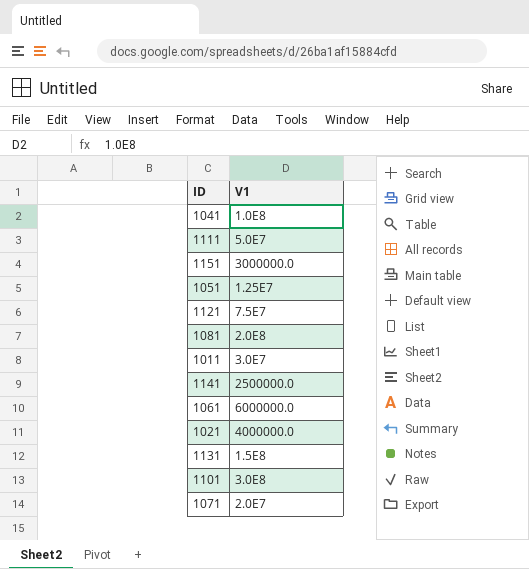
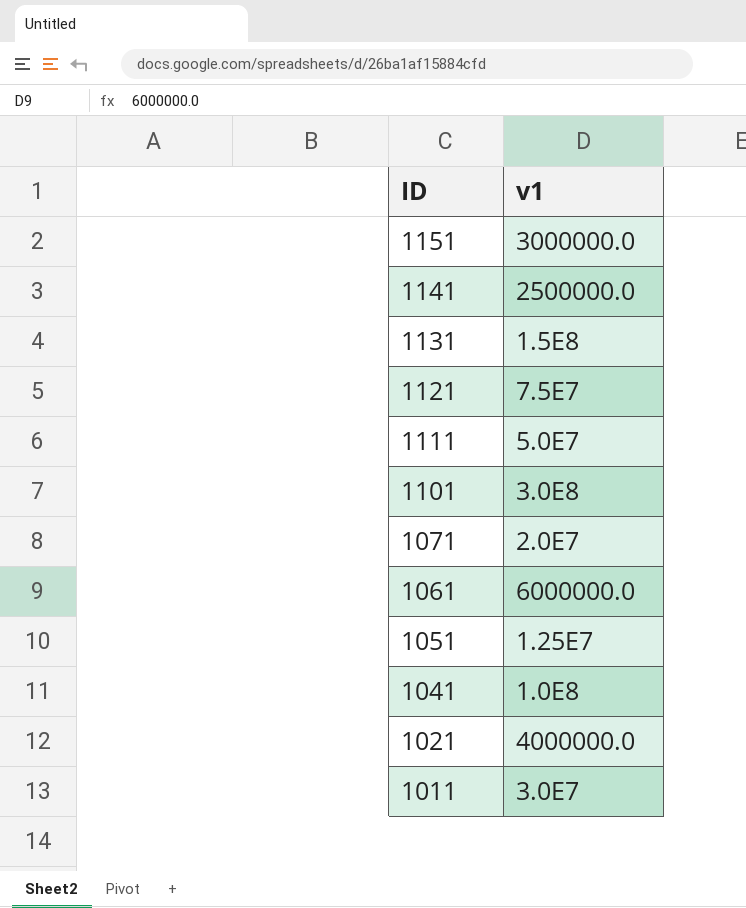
row order: none -> ID descending
column name: V1 -> v1
row 1081: 2.0E8 -> none

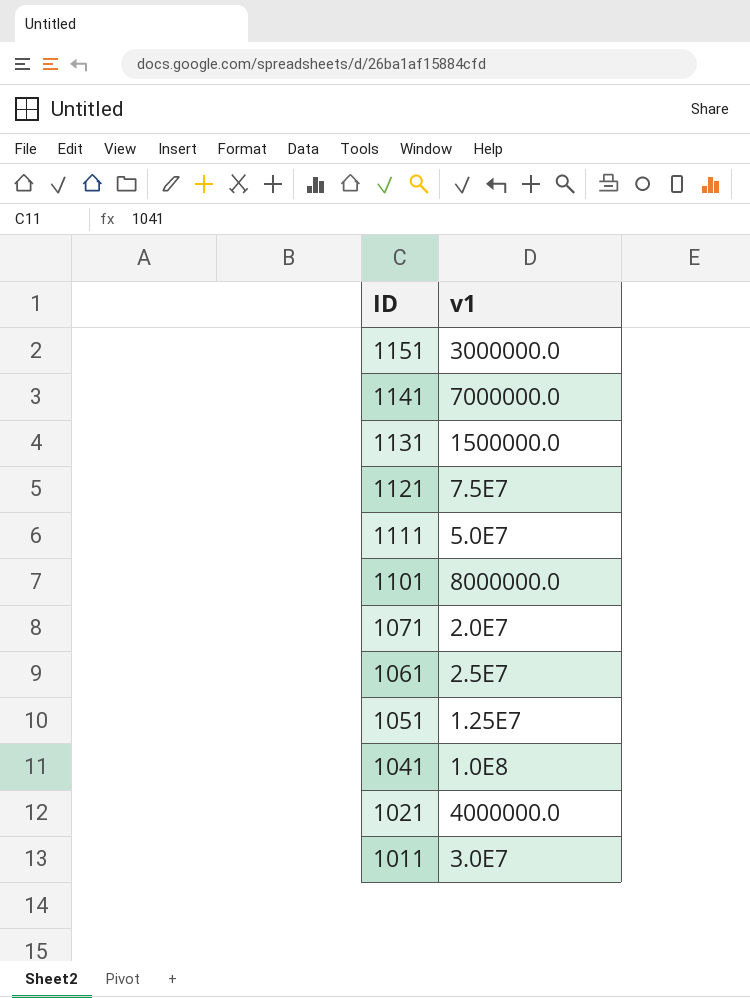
1141 | v1: 2500000.0 -> 7000000.0
1131 | v1: 1.5E8 -> 1500000.0
1101 | v1: 3.0E8 -> 8000000.0
1061 | v1: 6000000.0 -> 2.5E7

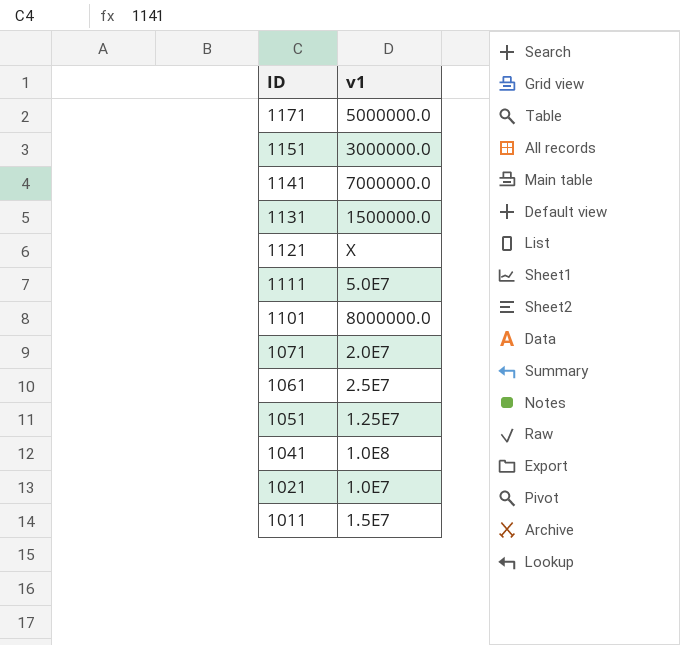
row 1171: none -> 5000000.0
1121 | v1: 7.5E7 -> X
1021 | v1: 4000000.0 -> 1.0E7
1011 | v1: 3.0E7 -> 1.5E7

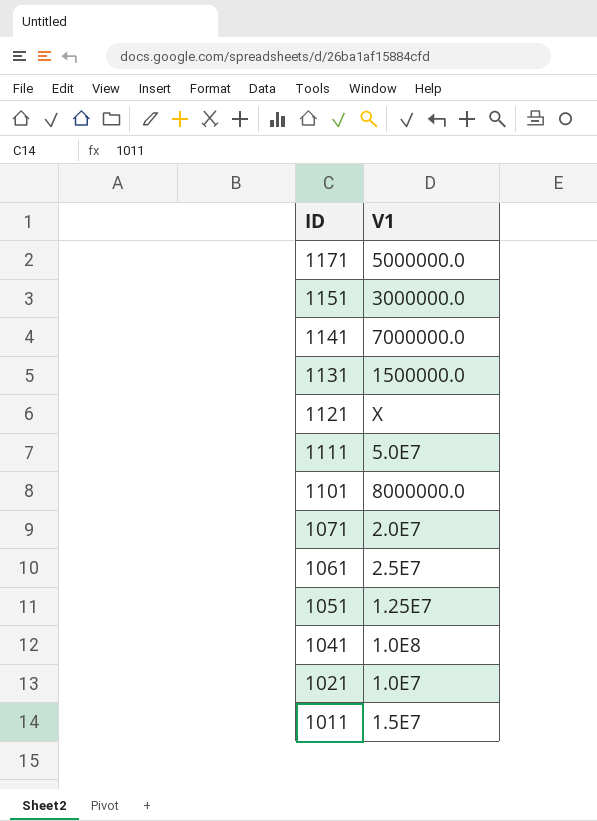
column name: v1 -> V1

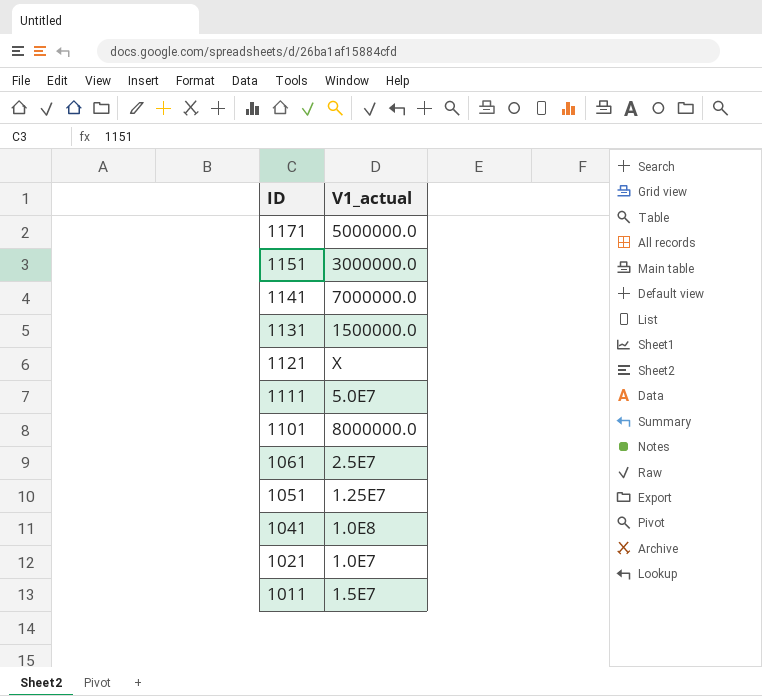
column name: V1 -> V1_actual
row 1071: 2.0E7 -> none

